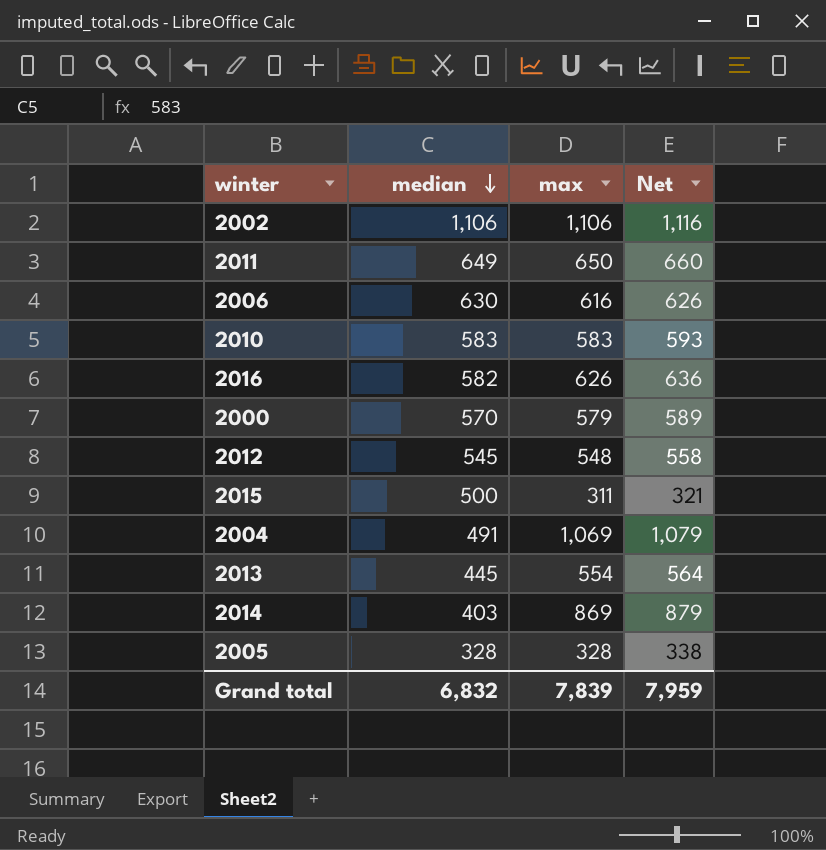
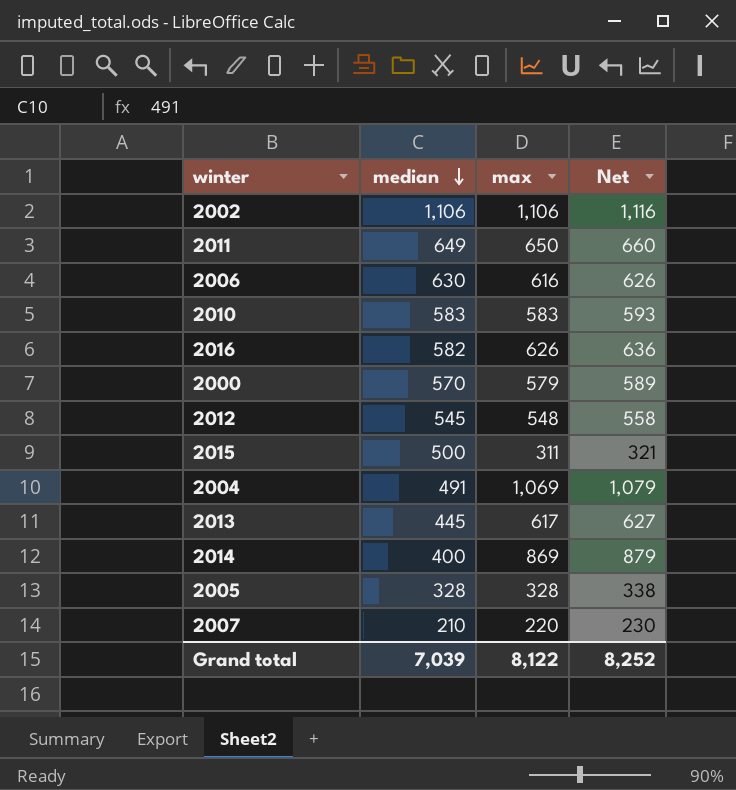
2013 | max: 554 -> 617
2013 | Net: 564 -> 627
2014 | median: 403 -> 400
row 2007: none -> 210 | 220 | 230
Grand total | median: 6,832 -> 7,039
Grand total | max: 7,839 -> 8,122
Grand total | Net: 7,959 -> 8,252

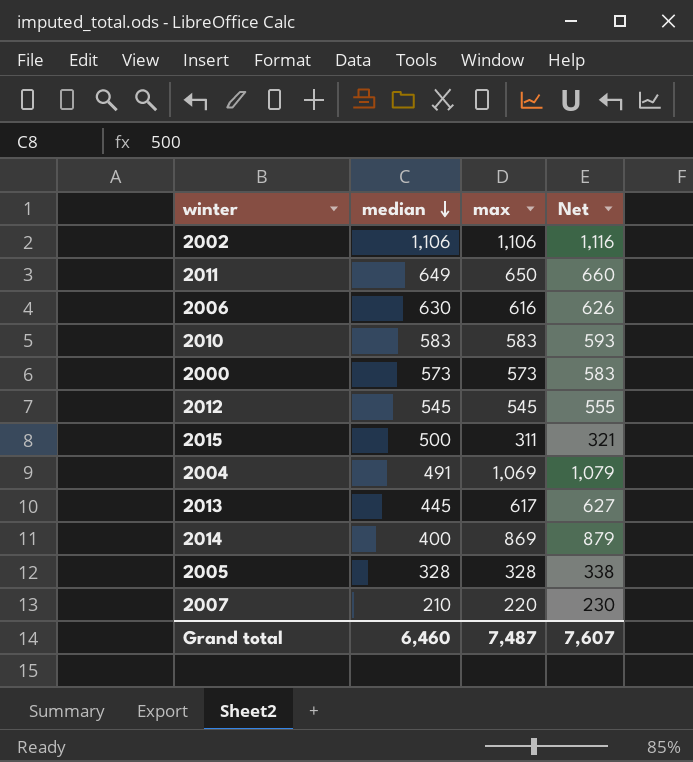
row 2016: 582 | 626 | 636 -> none
2000 | median: 570 -> 573
2000 | max: 579 -> 573
2000 | Net: 589 -> 583
2012 | max: 548 -> 545
2012 | Net: 558 -> 555
Grand total | median: 7,039 -> 6,460
Grand total | max: 8,122 -> 7,487
Grand total | Net: 8,252 -> 7,607

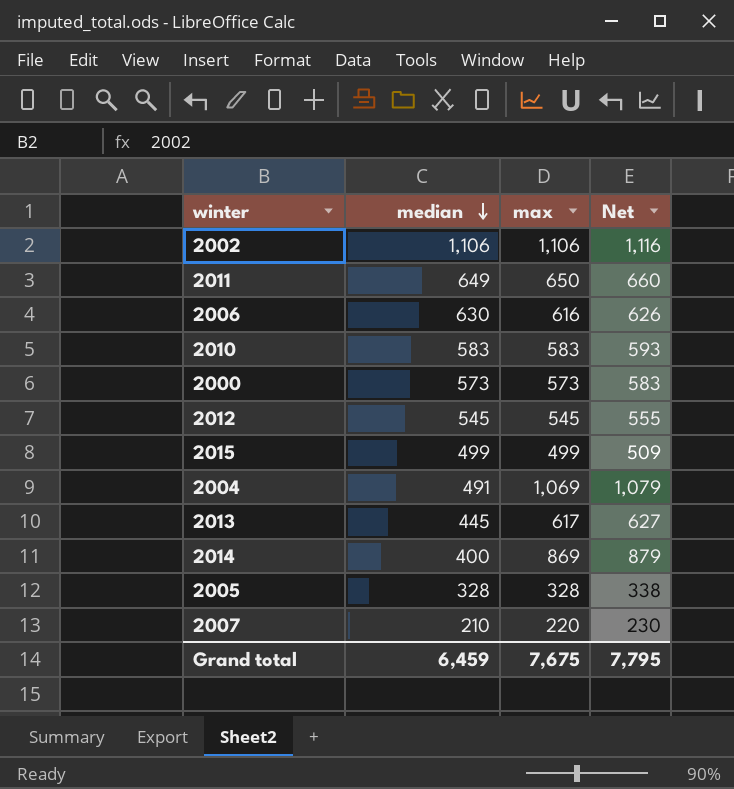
2015 | median: 500 -> 499
2015 | max: 311 -> 499
2015 | Net: 321 -> 509
Grand total | median: 6,460 -> 6,459
Grand total | max: 7,487 -> 7,675
Grand total | Net: 7,607 -> 7,795

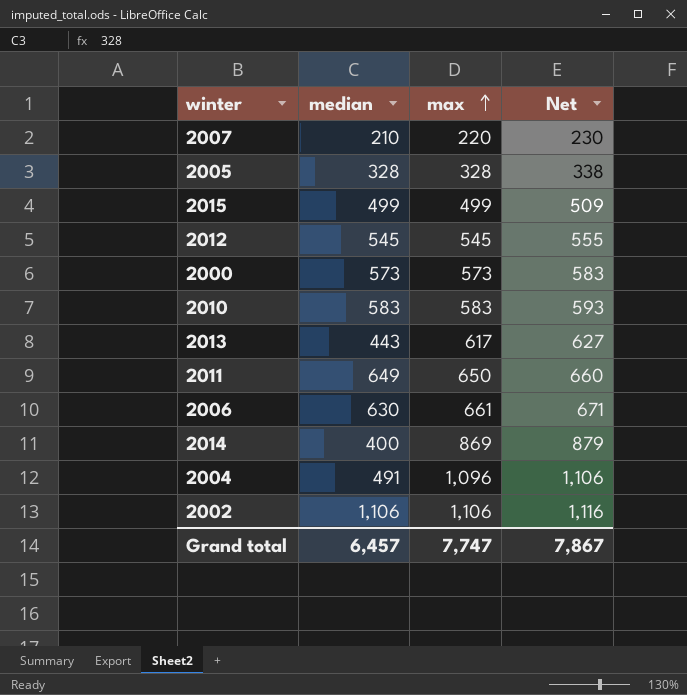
row order: median descending -> max ascending
2013 | median: 445 -> 443
2006 | max: 616 -> 661
2006 | Net: 626 -> 671
2004 | max: 1,069 -> 1,096
2004 | Net: 1,079 -> 1,106
Grand total | median: 6,459 -> 6,457
Grand total | max: 7,675 -> 7,747
Grand total | Net: 7,795 -> 7,867

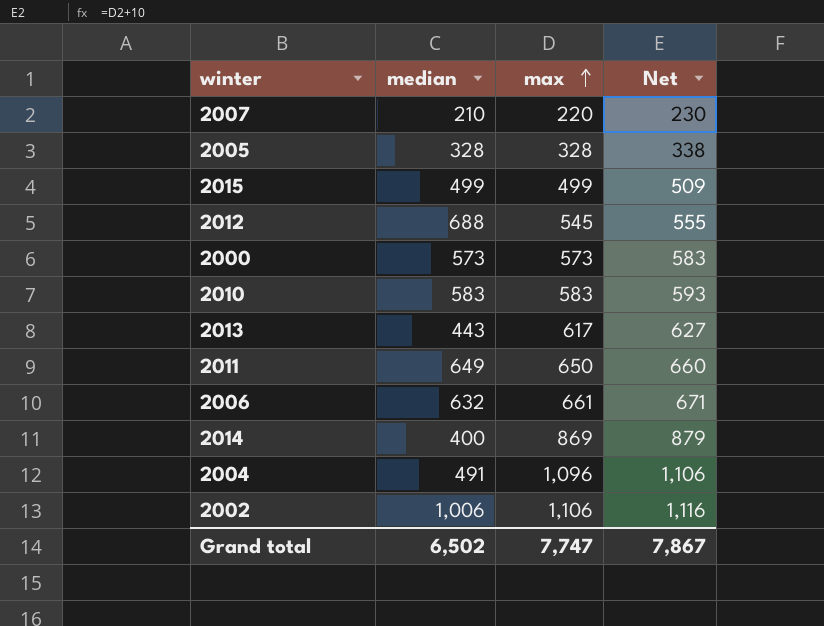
2012 | median: 545 -> 688
2006 | median: 630 -> 632
2002 | median: 1,106 -> 1,006
Grand total | median: 6,457 -> 6,502

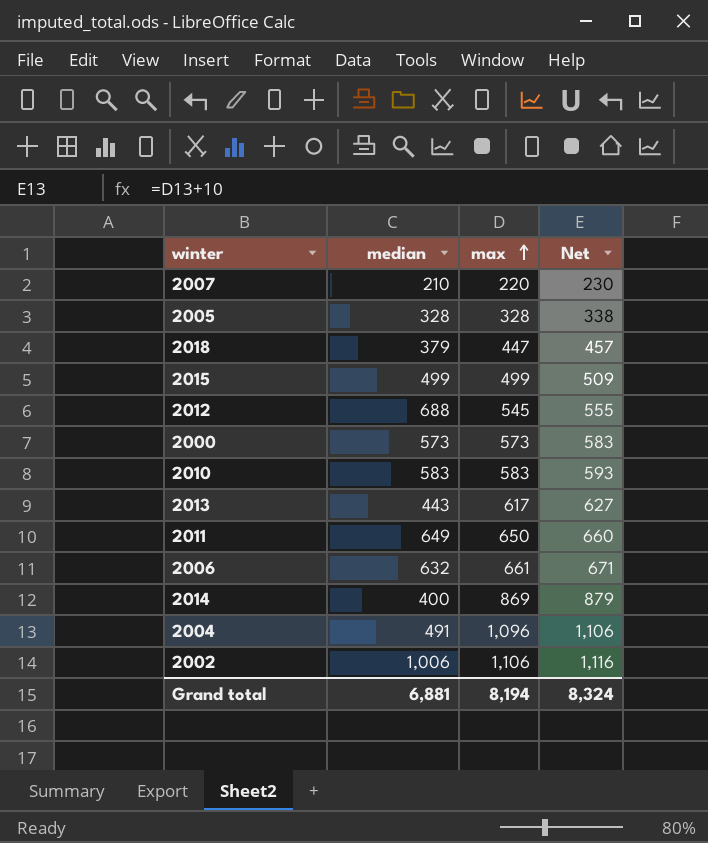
row 2018: none -> 379 | 447 | 457
Grand total | median: 6,502 -> 6,881
Grand total | max: 7,747 -> 8,194
Grand total | Net: 7,867 -> 8,324

